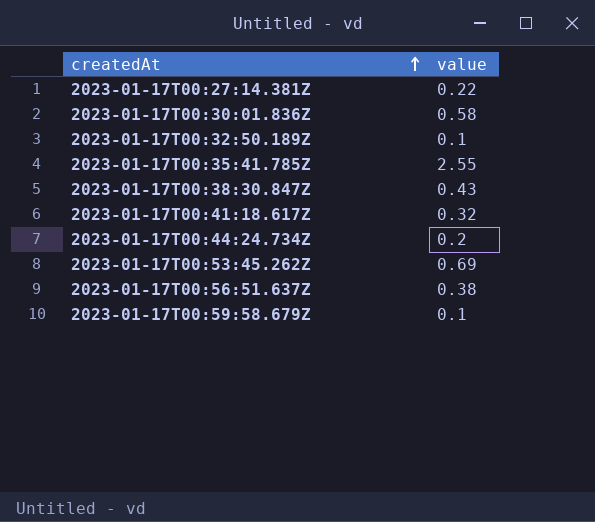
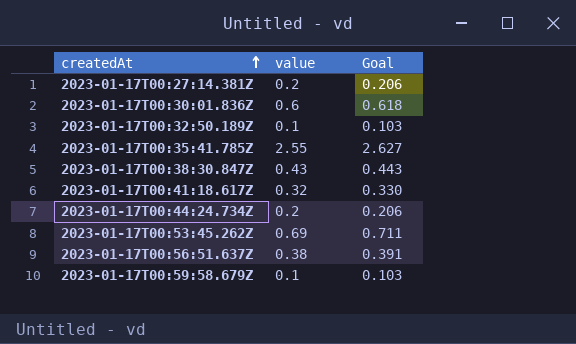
column Goal | formula: none -> [value] * 1.03
2023-01-17T00:27:14.381Z | value: 0.22 -> 0.2
2023-01-17T00:30:01.836Z | value: 0.58 -> 0.6

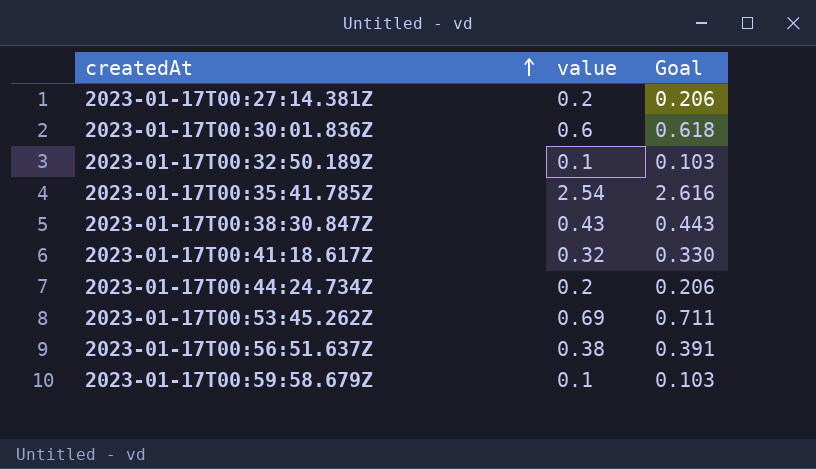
2023-01-17T00:35:41.785Z | value: 2.55 -> 2.54
2023-01-17T00:35:41.785Z | Goal: 2.627 -> 2.616

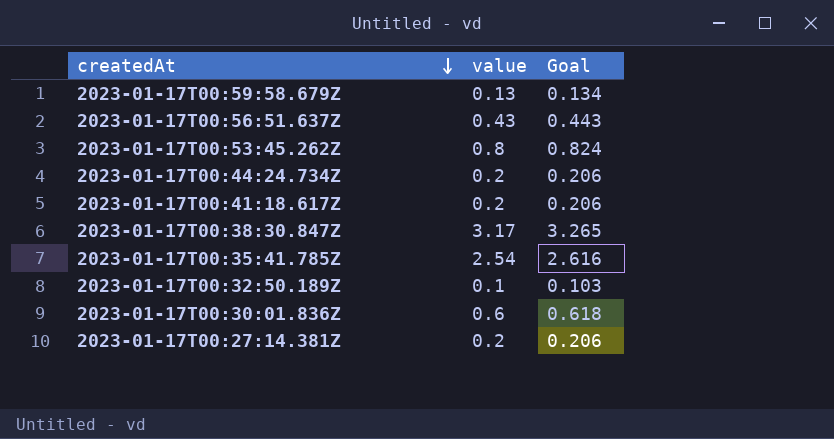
row order: createdAt ascending -> createdAt descending
2023-01-17T00:59:58.679Z | value: 0.1 -> 0.13
2023-01-17T00:59:58.679Z | Goal: 0.103 -> 0.134
2023-01-17T00:56:51.637Z | value: 0.38 -> 0.43
2023-01-17T00:56:51.637Z | Goal: 0.391 -> 0.443
2023-01-17T00:53:45.262Z | value: 0.69 -> 0.8
2023-01-17T00:53:45.262Z | Goal: 0.711 -> 0.824
2023-01-17T00:41:18.617Z | value: 0.32 -> 0.2
2023-01-17T00:41:18.617Z | Goal: 0.330 -> 0.206
2023-01-17T00:38:30.847Z | value: 0.43 -> 3.17
2023-01-17T00:38:30.847Z | Goal: 0.443 -> 3.265

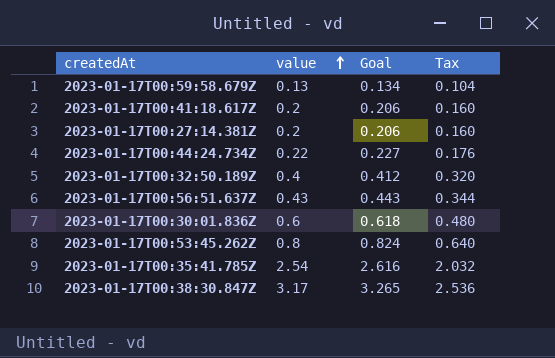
row order: createdAt descending -> value ascending
column Tax | formula: none -> [value] * 0.8
2023-01-17T00:44:24.734Z | value: 0.2 -> 0.22
2023-01-17T00:44:24.734Z | Goal: 0.206 -> 0.227
2023-01-17T00:32:50.189Z | value: 0.1 -> 0.4
2023-01-17T00:32:50.189Z | Goal: 0.103 -> 0.412

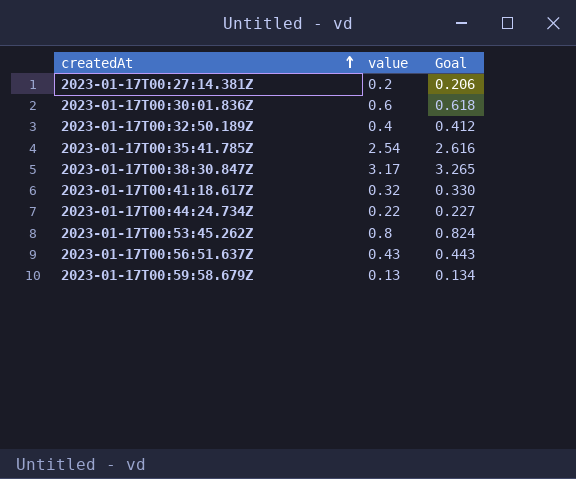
row order: value ascending -> createdAt ascending
column Tax | formula: [value] * 0.8 -> none
2023-01-17T00:41:18.617Z | value: 0.2 -> 0.32
2023-01-17T00:41:18.617Z | Goal: 0.206 -> 0.330

